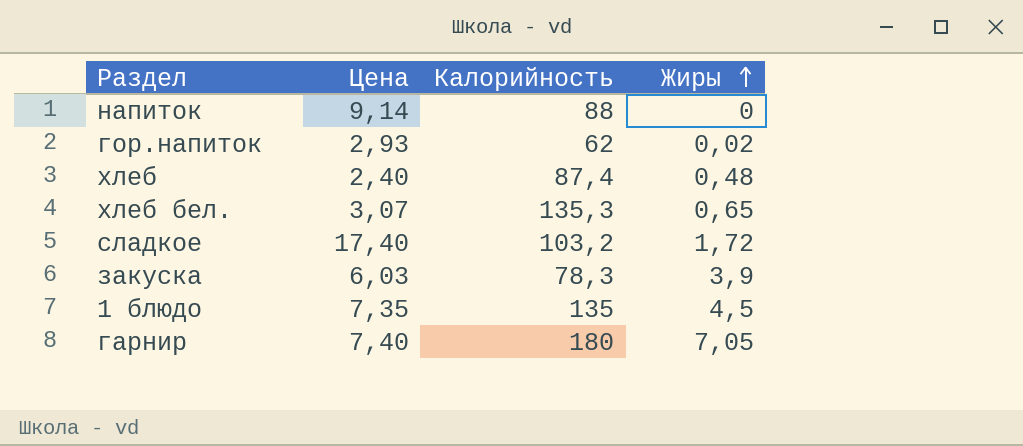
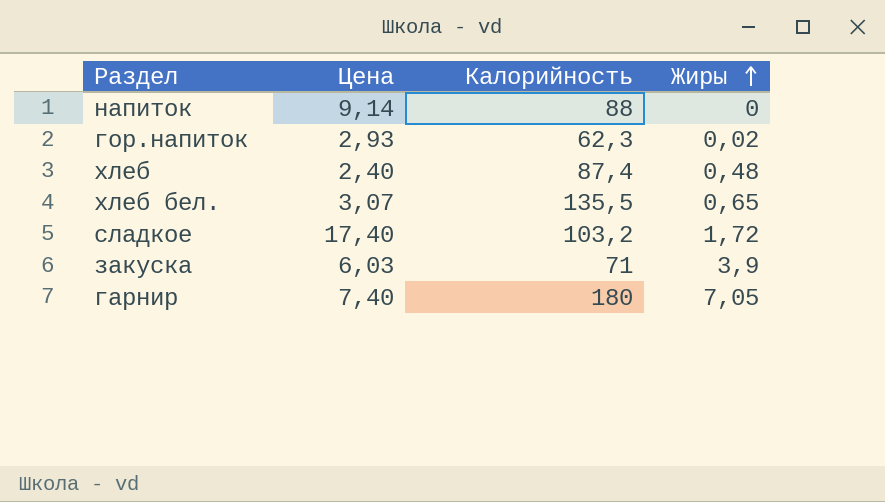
row 1 блюдо: 7,35 | 135 | 4,5 -> none
гор.напиток | Калорийность: 62 -> 62,3
хлеб бел. | Калорийность: 135,3 -> 135,5
закуска | Калорийность: 78,3 -> 71

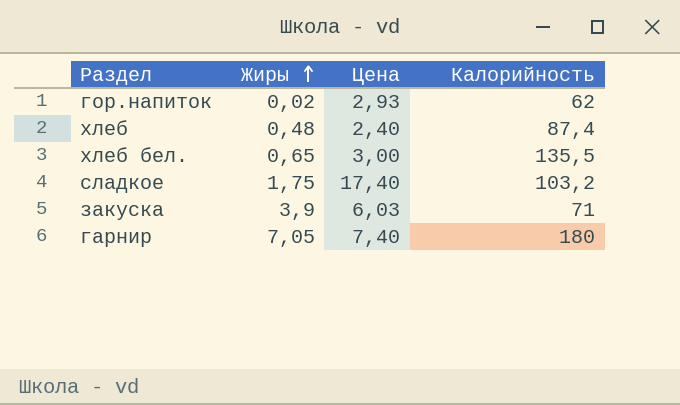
column Жиры | position: 4 -> 2
row напиток: 9,14 | 88 | 0 -> none
гор.напиток | Калорийность: 62,3 -> 62
хлеб бел. | Цена: 3,07 -> 3,00
сладкое | Жиры: 1,72 -> 1,75

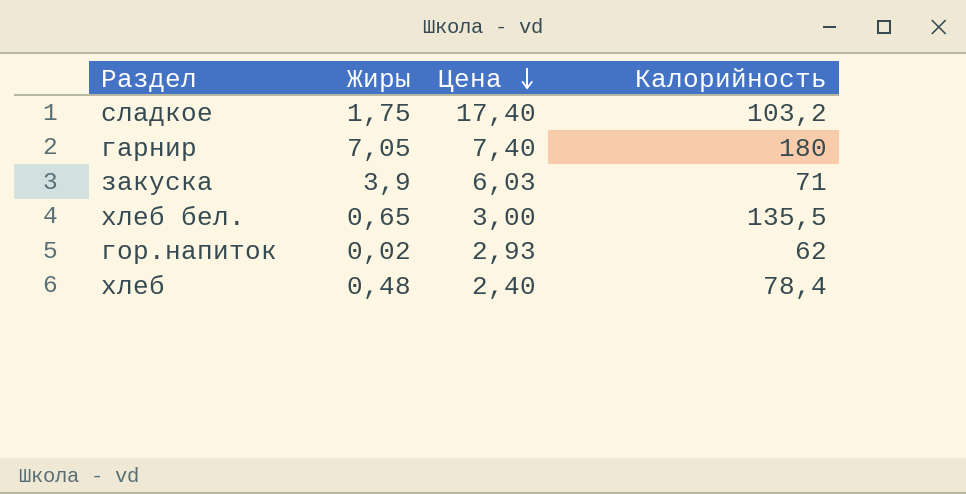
row order: Жиры ascending -> Цена descending
хлеб | Калорийность: 87,4 -> 78,4

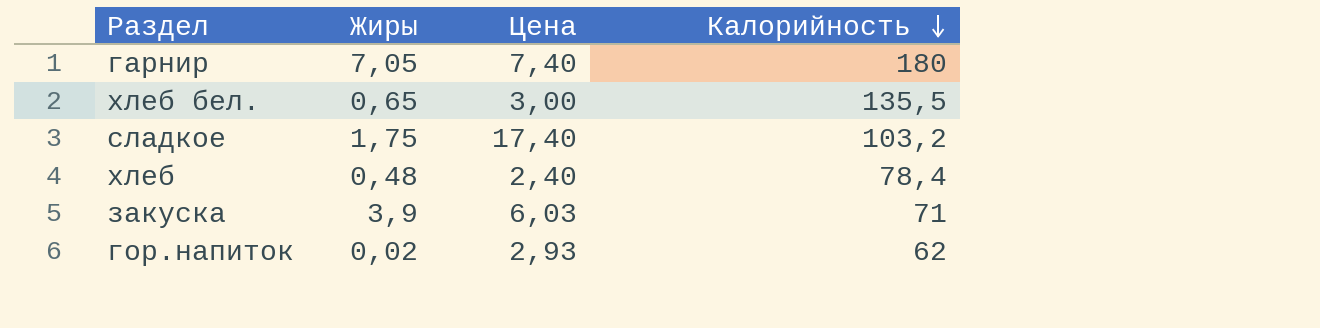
row order: Цена descending -> Калорийность descending

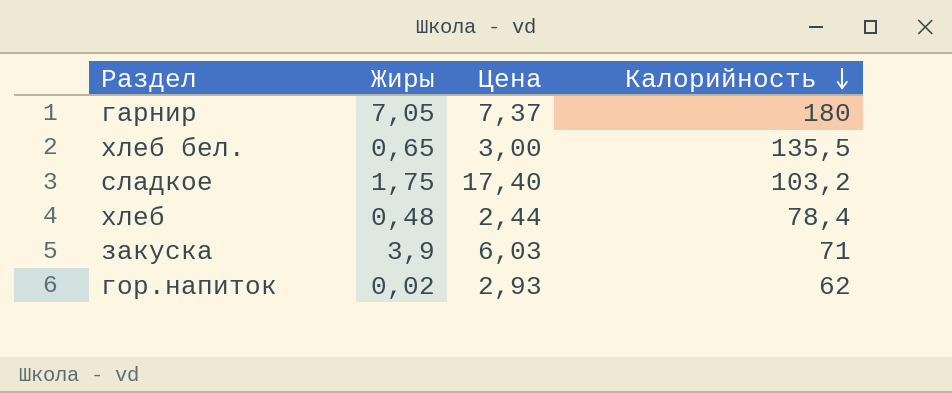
гарнир | Цена: 7,40 -> 7,37
хлеб | Цена: 2,40 -> 2,44

